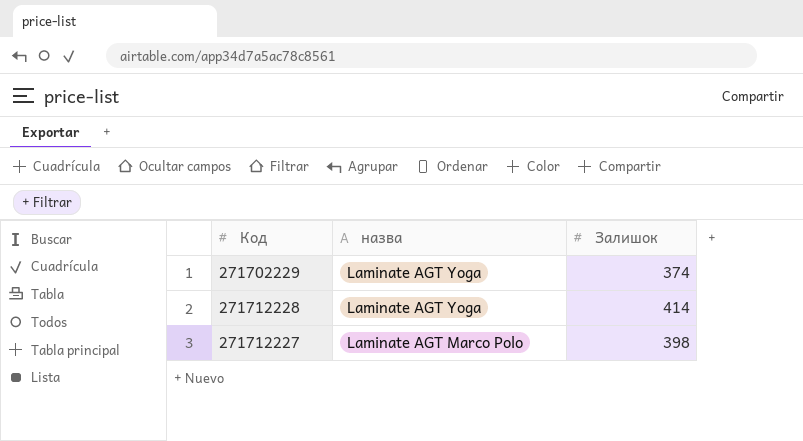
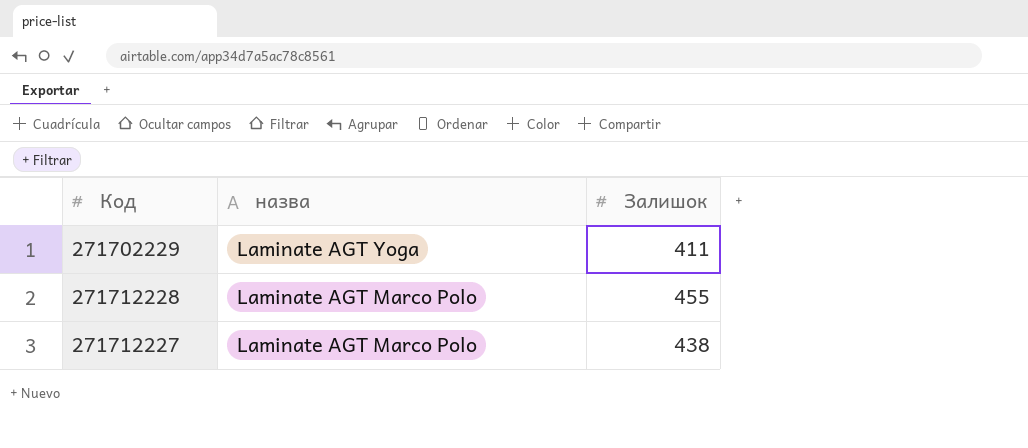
271702229 | Залишок: 374 -> 411
271712228 | назва: Laminate AGT Yoga -> Laminate AGT Marco Polo
271712228 | Залишок: 414 -> 455
271712227 | Залишок: 398 -> 438

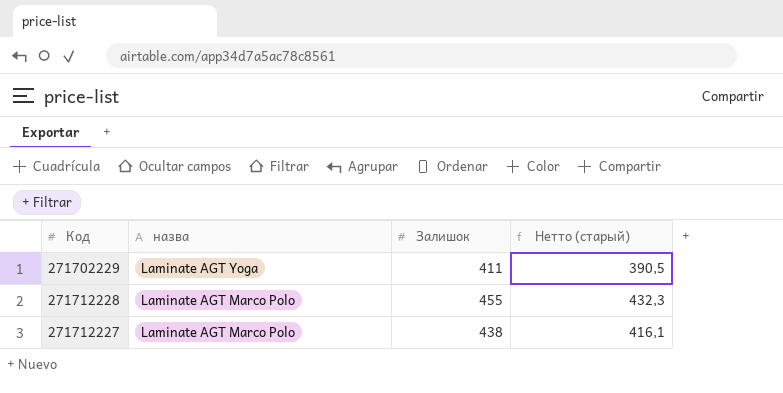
column Нетто (старый) | formula: none -> [Залишок] * 0,95

